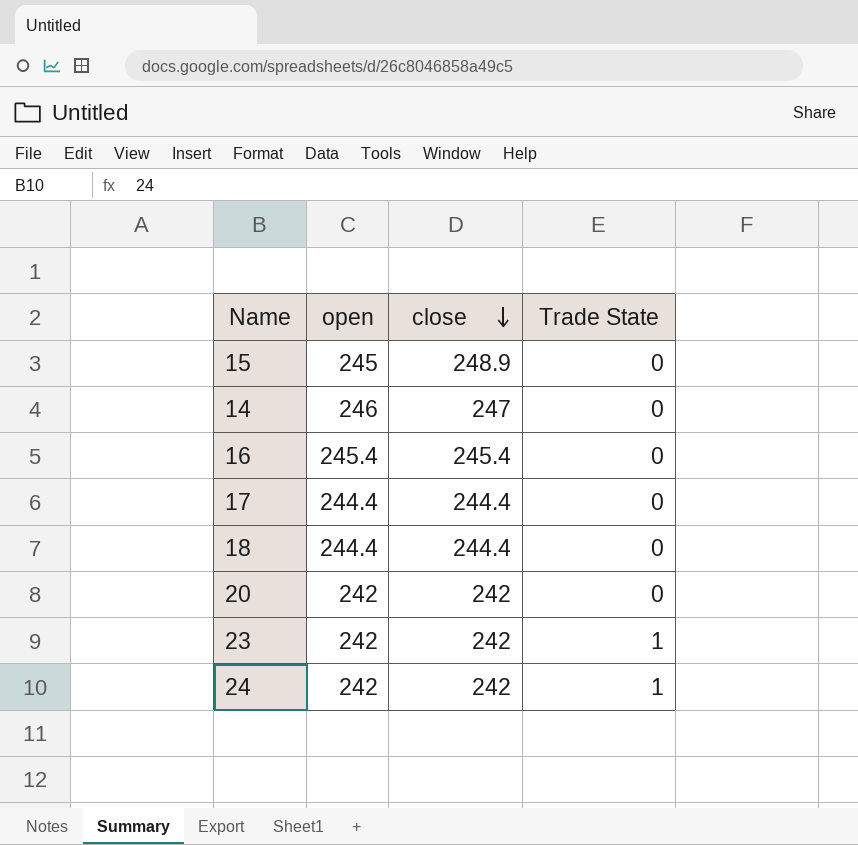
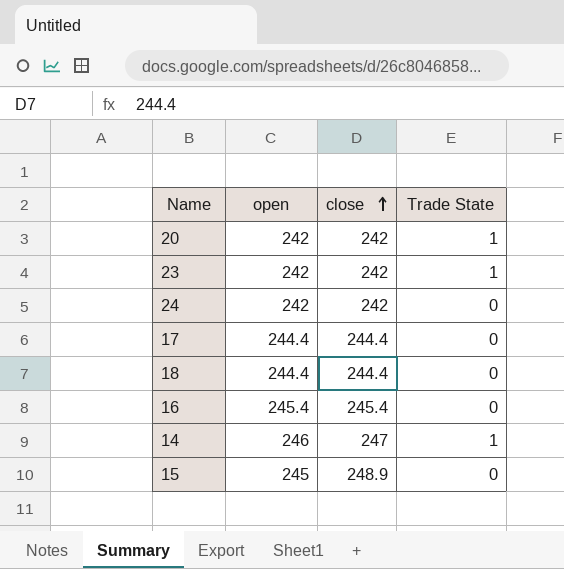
row order: close descending -> close ascending
20 | Trade State: 0 -> 1
24 | Trade State: 1 -> 0
14 | Trade State: 0 -> 1

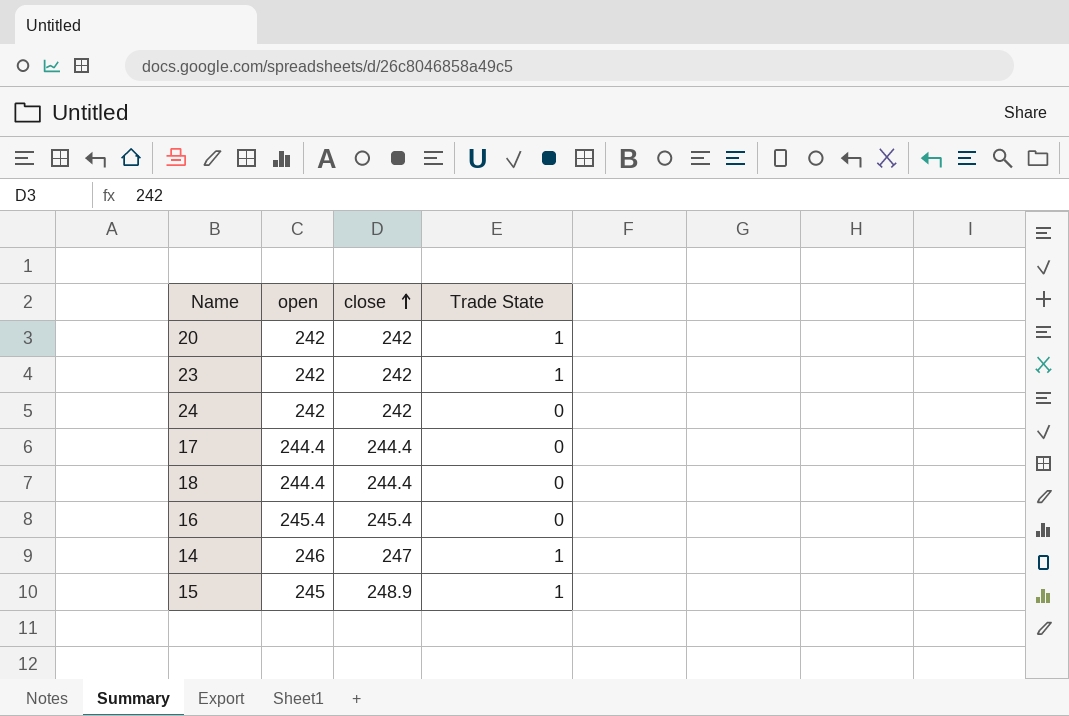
15 | Trade State: 0 -> 1

